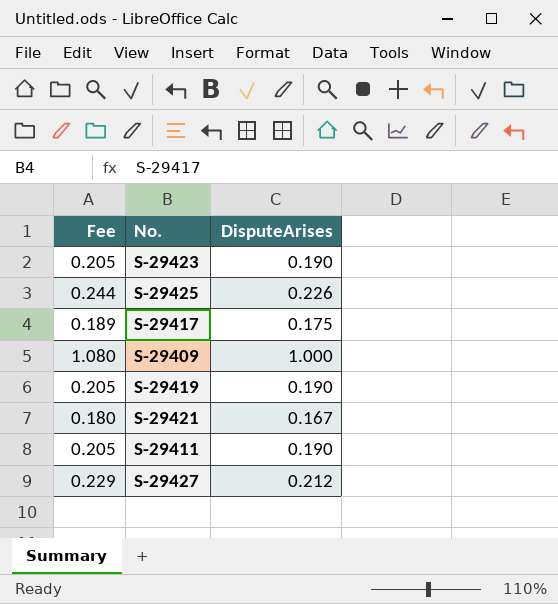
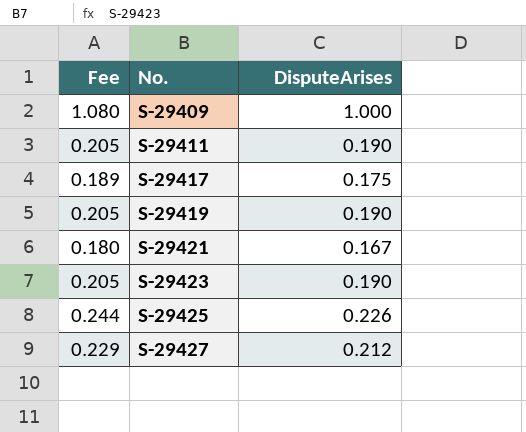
row order: none -> No. ascending

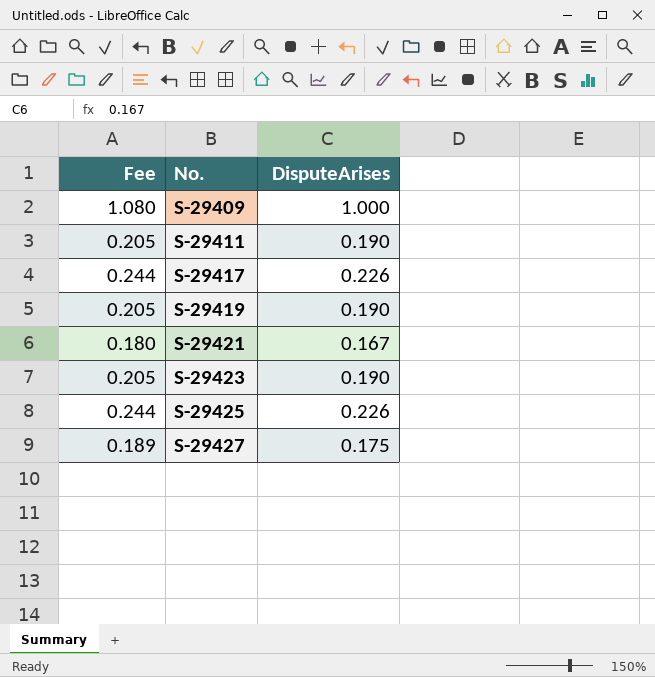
S-29417 | Fee: 0.189 -> 0.244
S-29417 | DisputeArises: 0.175 -> 0.226
S-29427 | Fee: 0.229 -> 0.189
S-29427 | DisputeArises: 0.212 -> 0.175

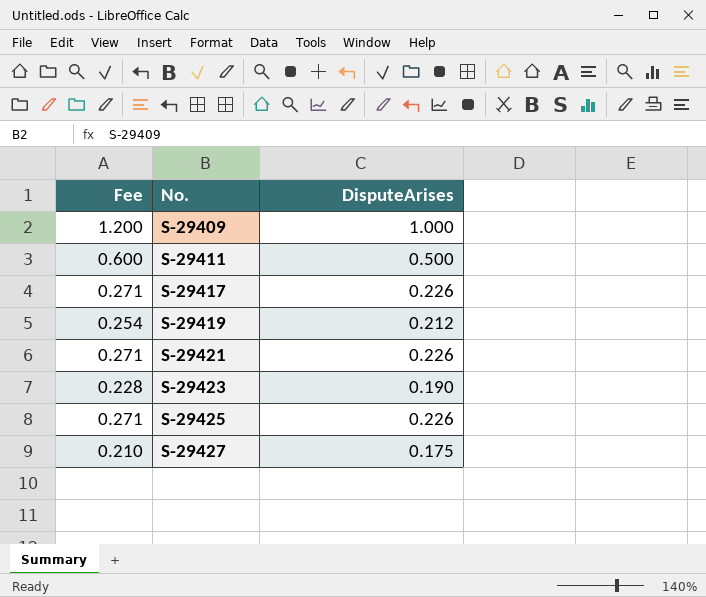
column Fee | formula: [DisputeArises] * 1.08 -> [DisputeArises] * 1.2
S-29411 | DisputeArises: 0.190 -> 0.500
S-29419 | DisputeArises: 0.190 -> 0.212
S-29421 | DisputeArises: 0.167 -> 0.226

